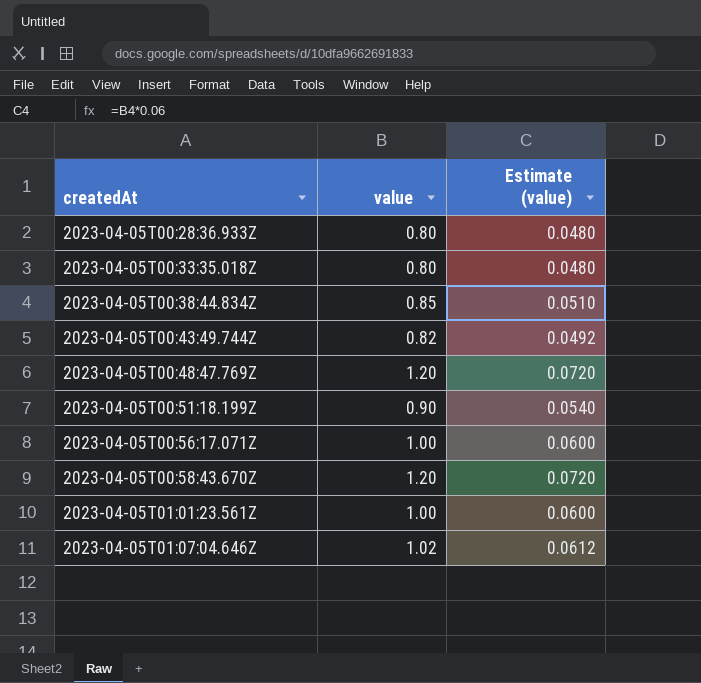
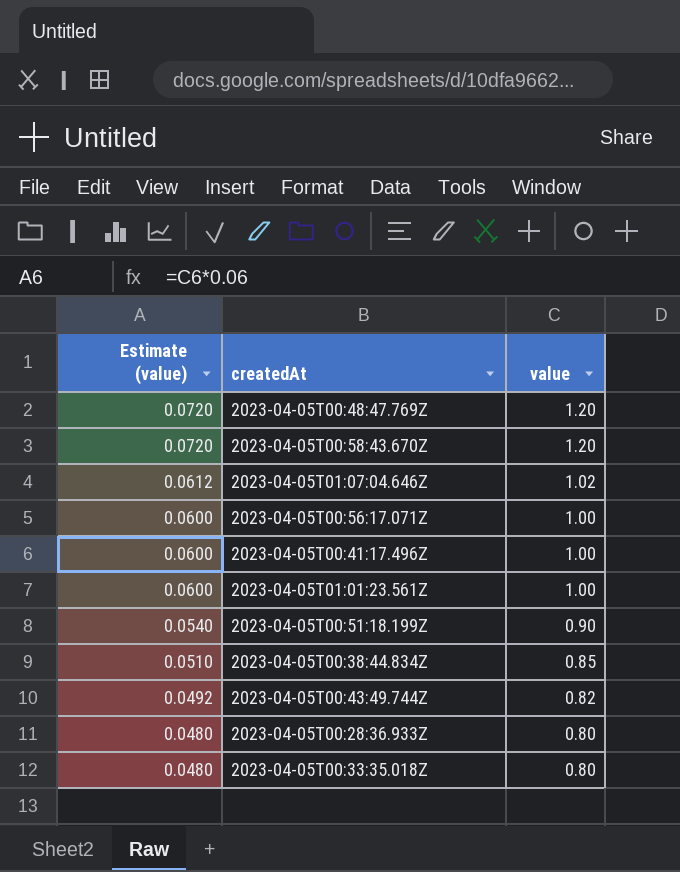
row order: createdAt ascending -> Estimate (value) descending
column Estimate (value) | position: 3 -> 1
row 2023-04-05T00:41:17.496Z: none -> 0.0600 | 1.00

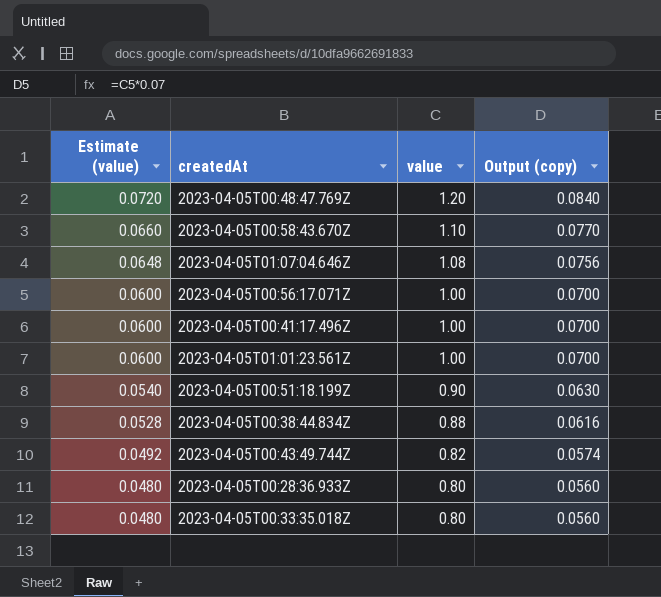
column Output (copy) | formula: none -> [value] * 0.07
2023-04-05T00:58:43.670Z | Estimate (value): 0.0720 -> 0.0660
2023-04-05T00:58:43.670Z | value: 1.20 -> 1.10
2023-04-05T01:07:04.646Z | Estimate (value): 0.0612 -> 0.0648
2023-04-05T01:07:04.646Z | value: 1.02 -> 1.08
2023-04-05T00:38:44.834Z | Estimate (value): 0.0510 -> 0.0528
2023-04-05T00:38:44.834Z | value: 0.85 -> 0.88

